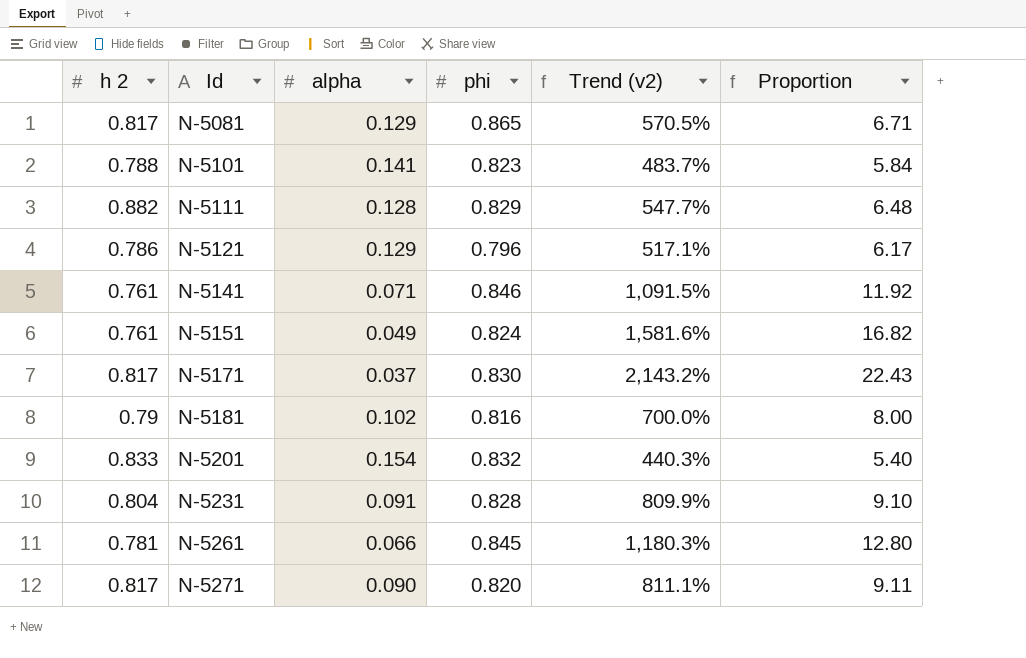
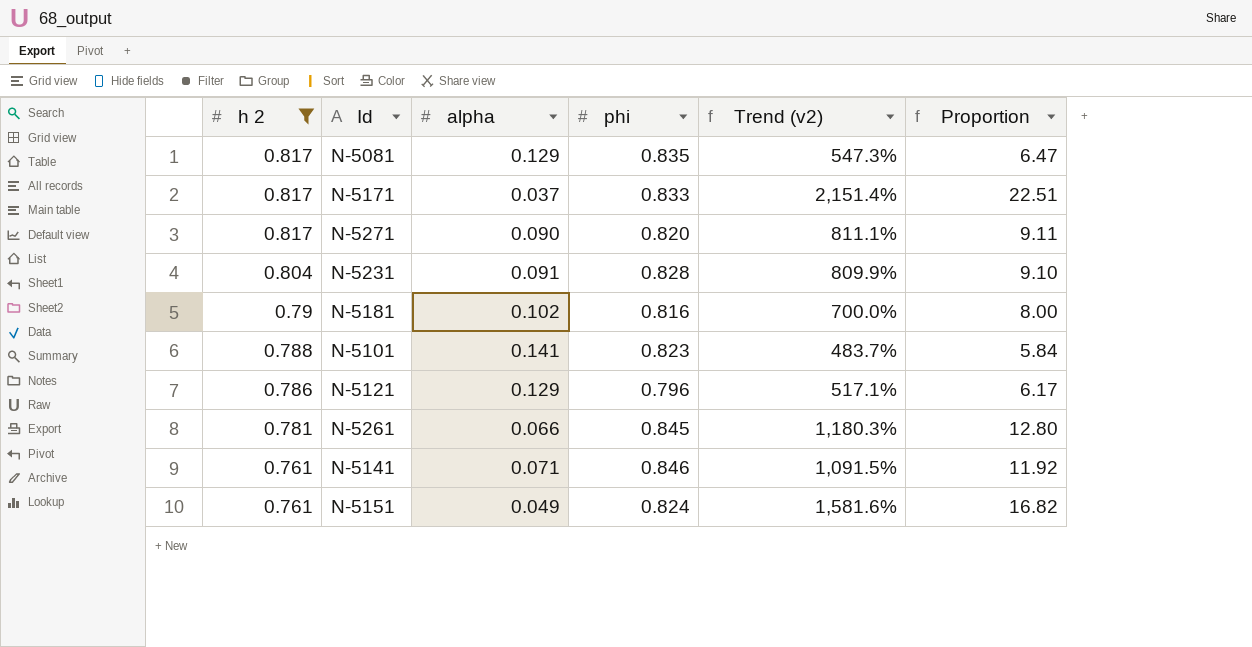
filter: none -> h 2 <= 0.817
row order: Id ascending -> h 2 descending
N-5081 | phi: 0.865 -> 0.835
N-5081 | Trend (v2): 570.5% -> 547.3%
N-5081 | Proportion: 6.71 -> 6.47
N-5171 | phi: 0.830 -> 0.833
N-5171 | Trend (v2): 2,143.2% -> 2,151.4%
N-5171 | Proportion: 22.43 -> 22.51

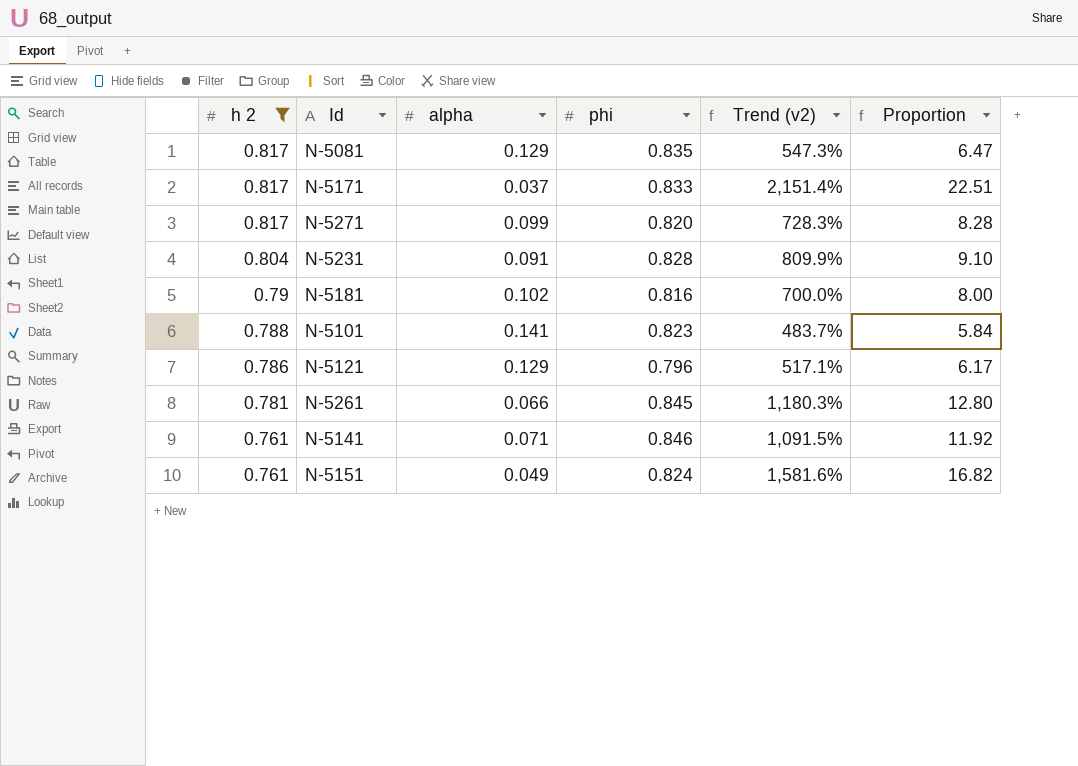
N-5271 | alpha: 0.090 -> 0.099
N-5271 | Trend (v2): 811.1% -> 728.3%
N-5271 | Proportion: 9.11 -> 8.28

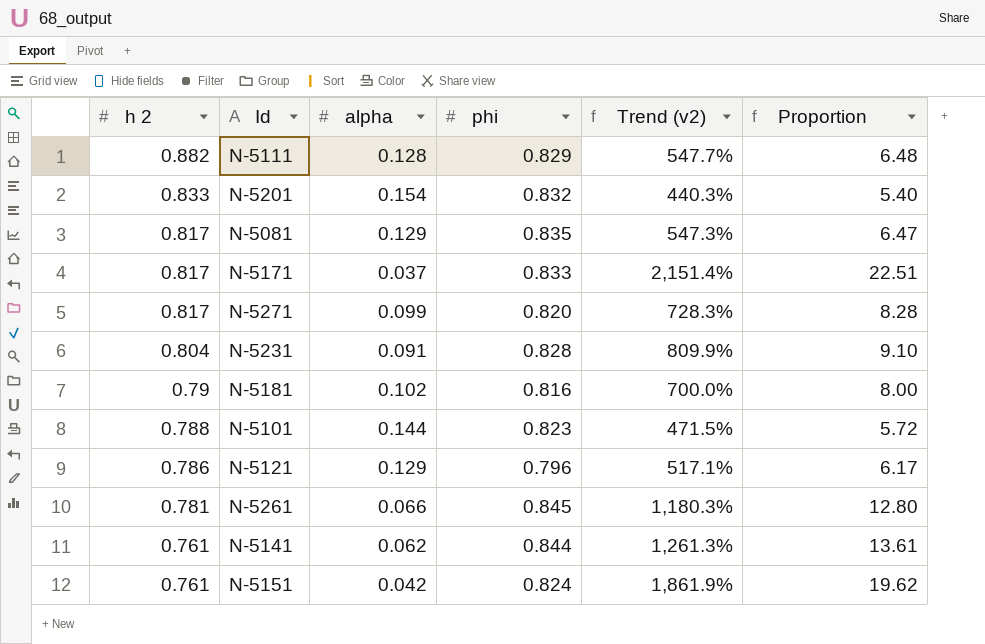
filter: h 2 <= 0.817 -> none
N-5101 | alpha: 0.141 -> 0.144
N-5101 | Trend (v2): 483.7% -> 471.5%
N-5101 | Proportion: 5.84 -> 5.72
N-5141 | alpha: 0.071 -> 0.062
N-5141 | phi: 0.846 -> 0.844
N-5141 | Trend (v2): 1,091.5% -> 1,261.3%
N-5141 | Proportion: 11.92 -> 13.61
N-5151 | alpha: 0.049 -> 0.042
N-5151 | Trend (v2): 1,581.6% -> 1,861.9%
N-5151 | Proportion: 16.82 -> 19.62

